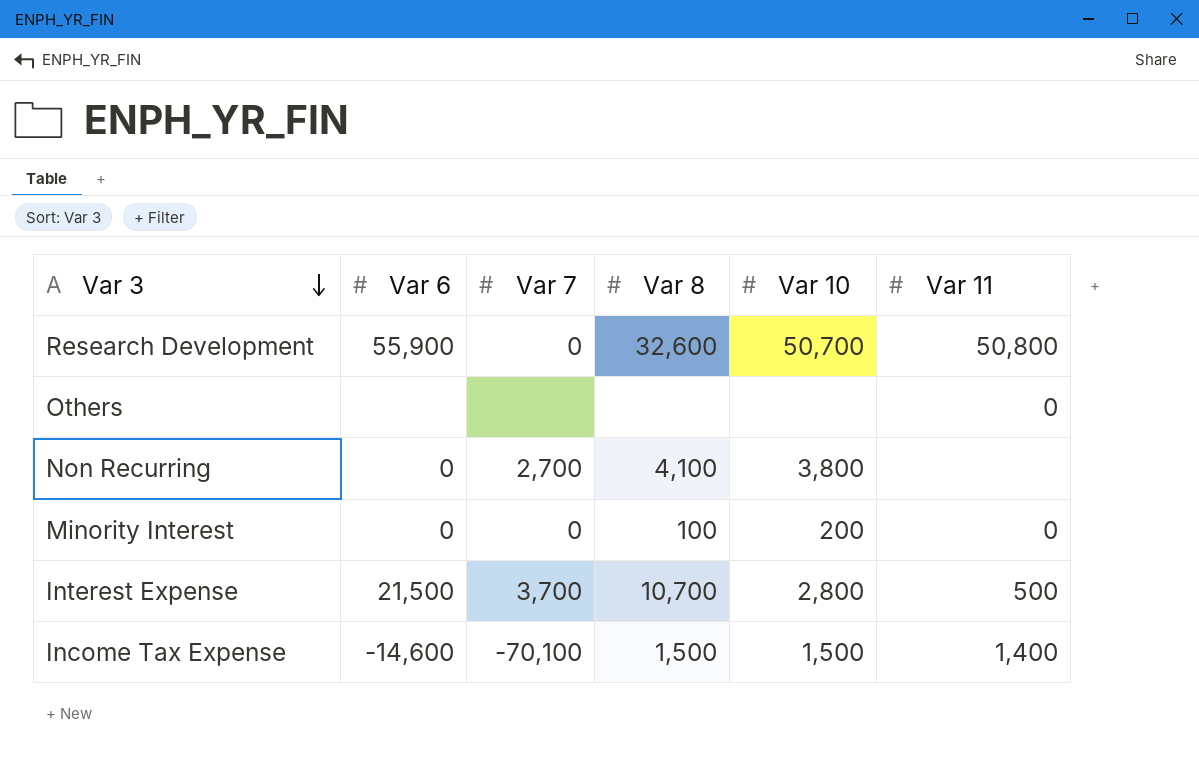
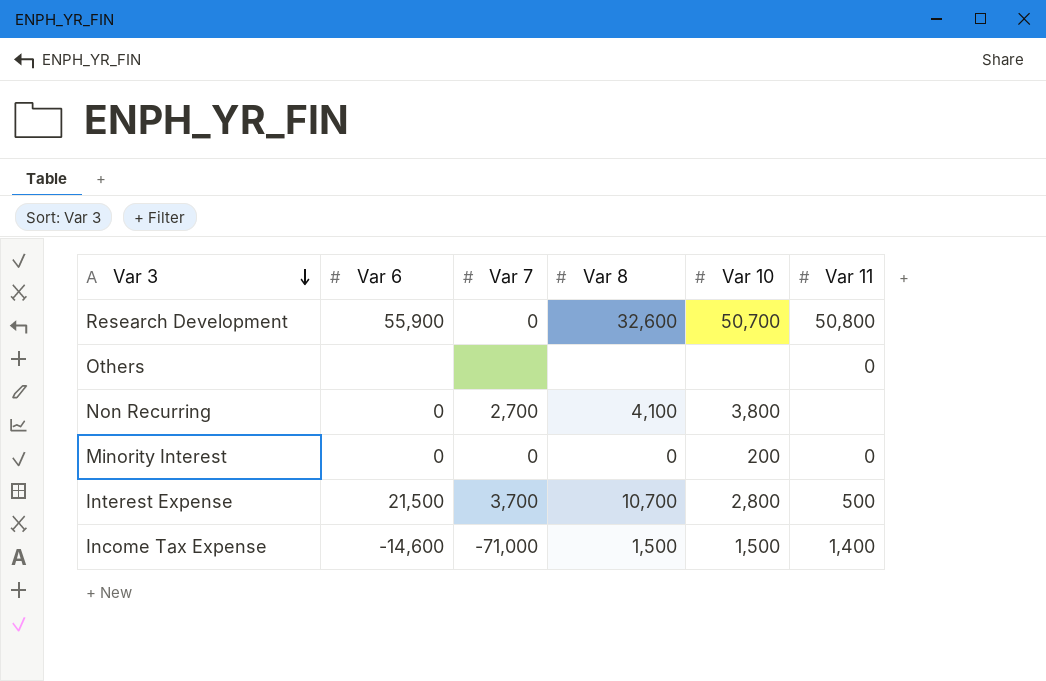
Minority Interest | Var 8: 100 -> 0
Income Tax Expense | Var 7: -70,100 -> -71,000

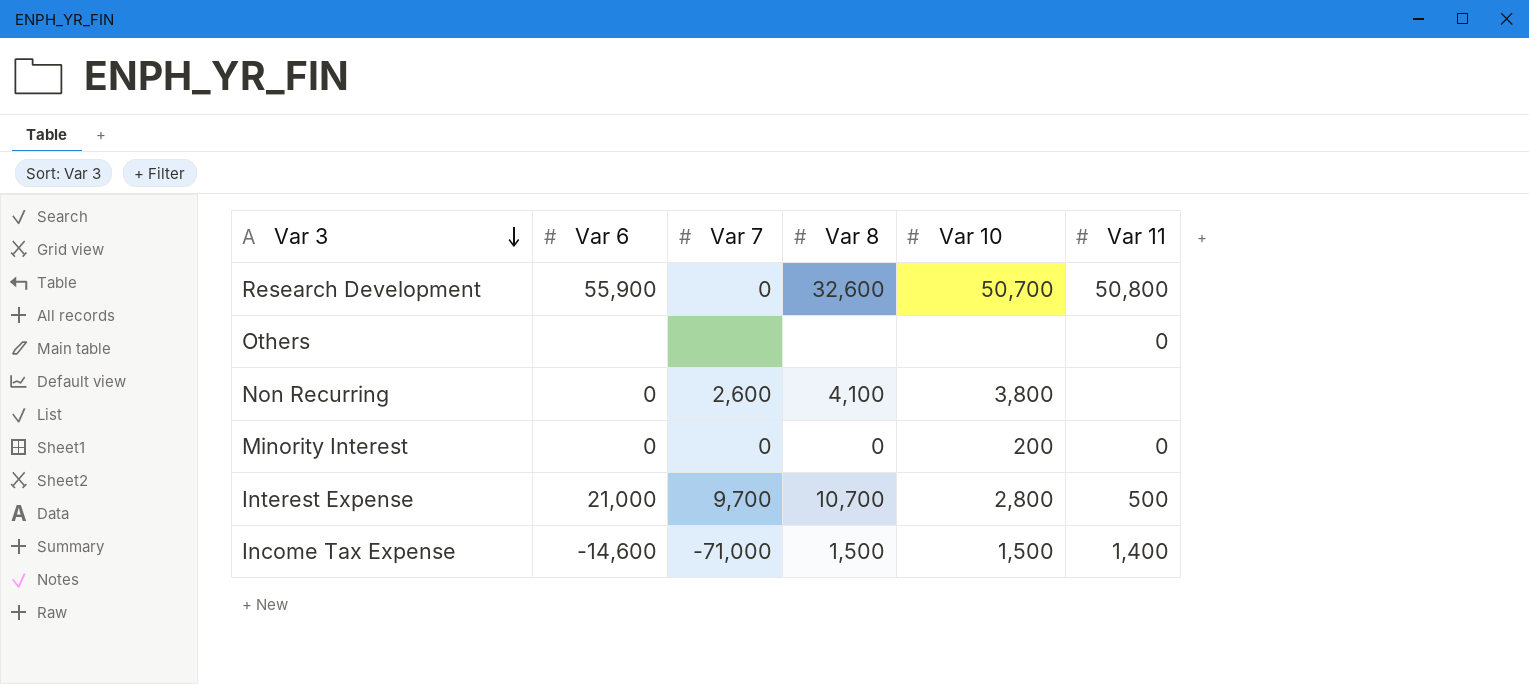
Non Recurring | Var 7: 2,700 -> 2,600
Interest Expense | Var 6: 21,500 -> 21,000
Interest Expense | Var 7: 3,700 -> 9,700

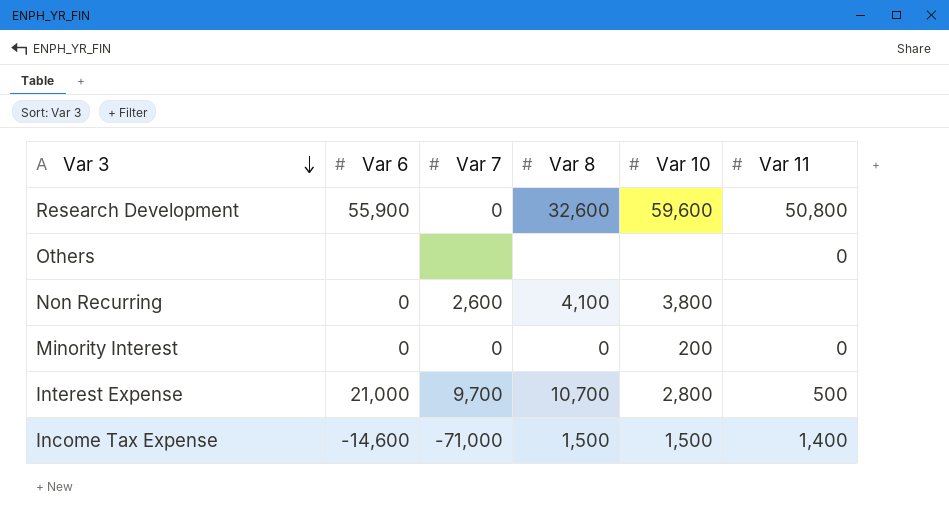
Research Development | Var 10: 50,700 -> 59,600

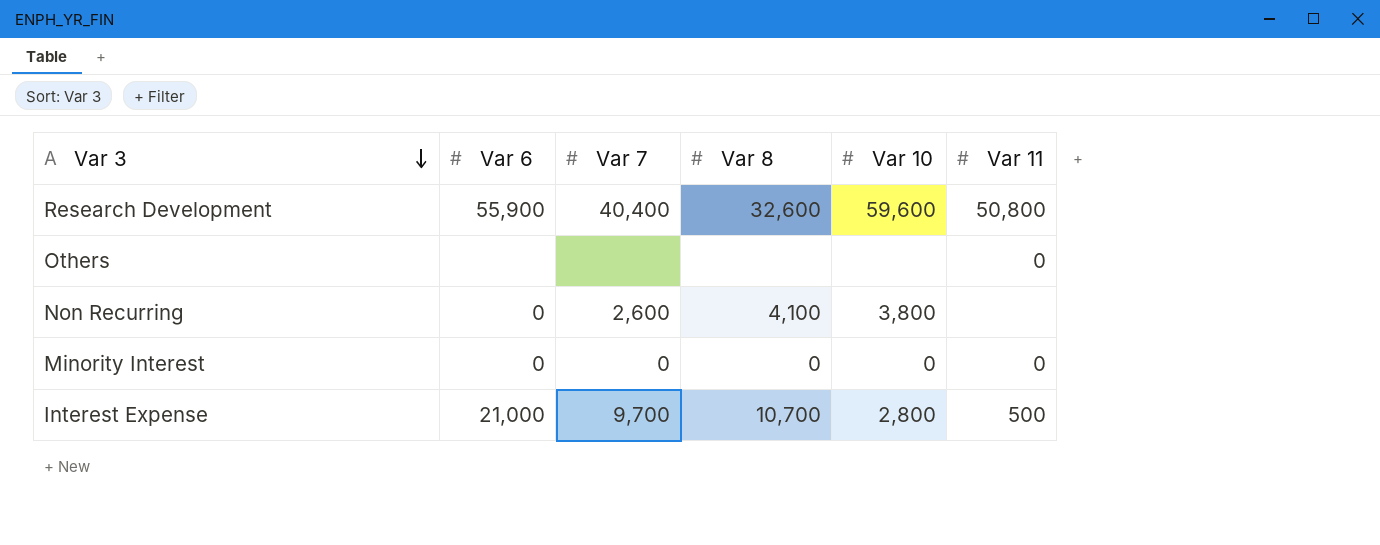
row Income Tax Expense: -14,600 | -71,000 | 1,500 | 1,500 | 1,400 -> none
Research Development | Var 7: 0 -> 40,400
Minority Interest | Var 10: 200 -> 0

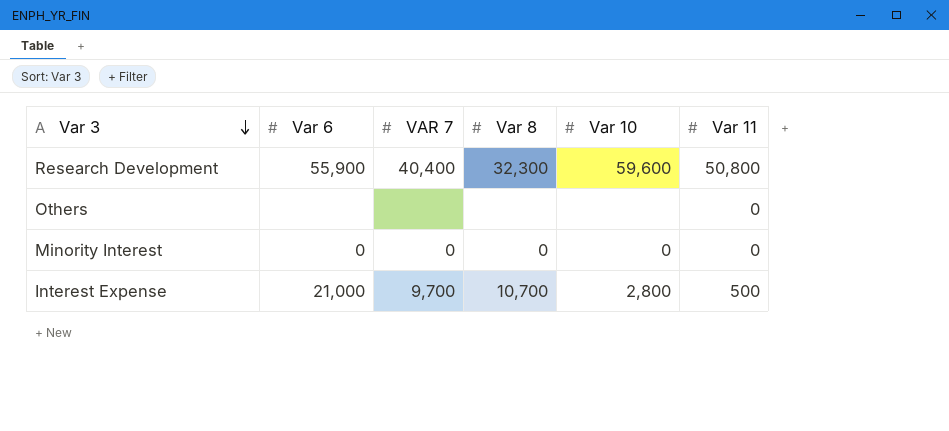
column name: Var 7 -> VAR 7
row Non Recurring: 0 | 2,600 | 4,100 | 3,800 | none -> none
Research Development | Var 8: 32,600 -> 32,300

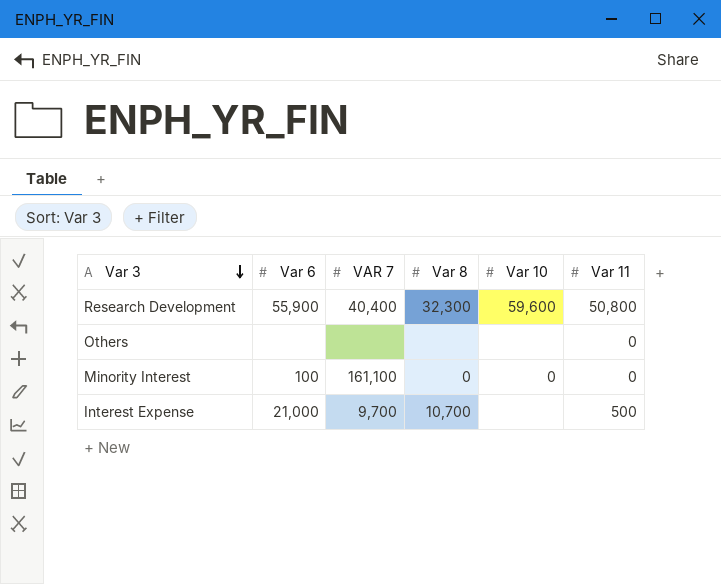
Minority Interest | Var 6: 0 -> 100
Minority Interest | VAR 7: 0 -> 161,100
Interest Expense | Var 10: 2,800 -> none

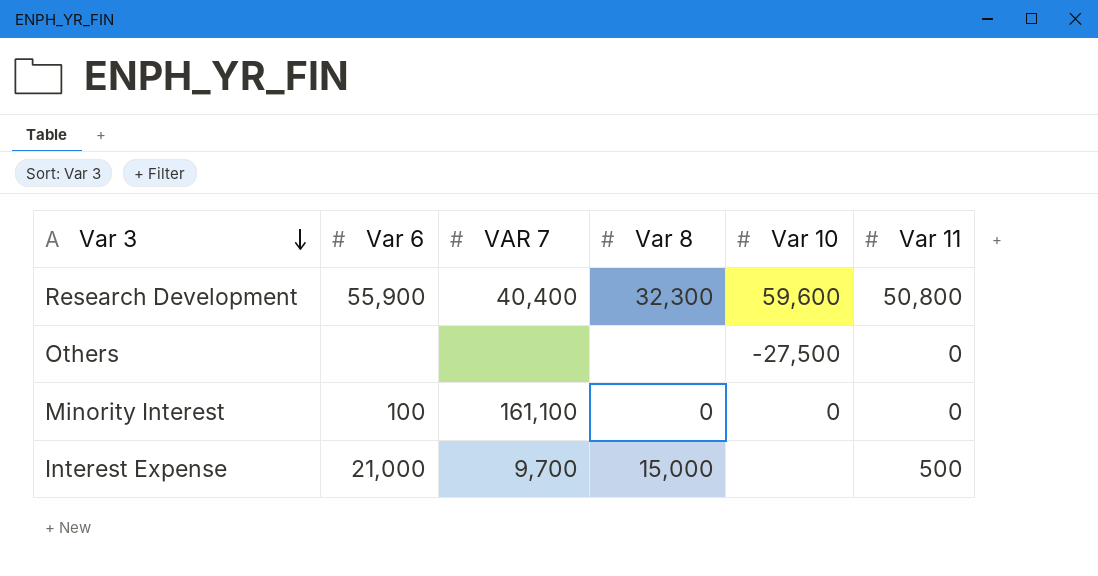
Others | Var 10: none -> -27,500
Interest Expense | Var 8: 10,700 -> 15,000

